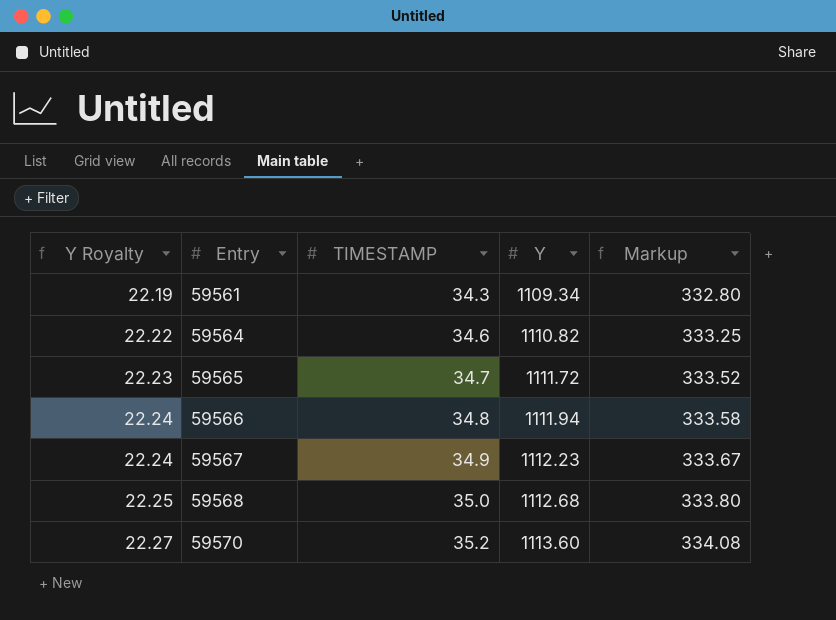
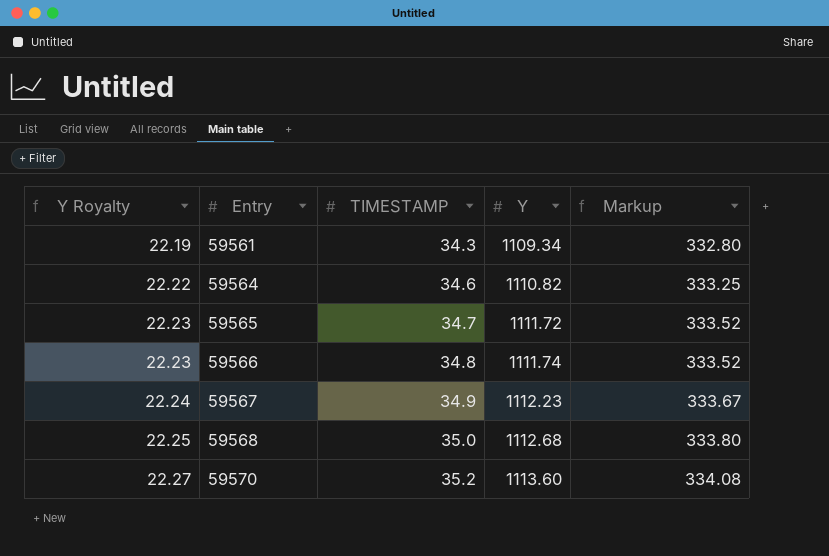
59566 | Y Royalty: 22.24 -> 22.23
59566 | Y: 1111.94 -> 1111.74
59566 | Markup: 333.58 -> 333.52

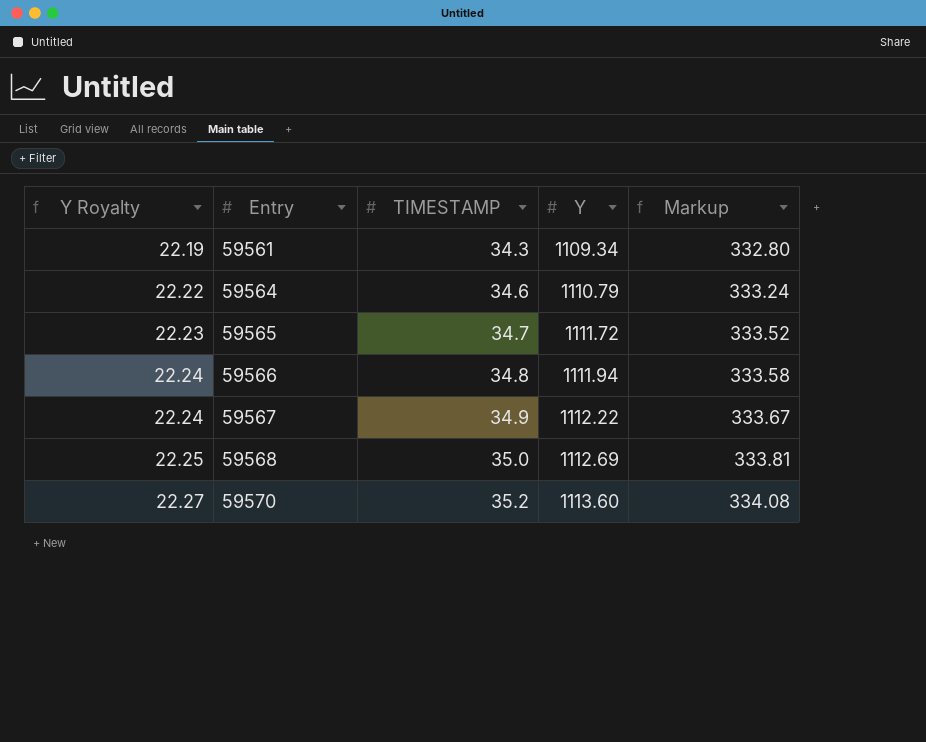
59564 | Y: 1110.82 -> 1110.79
59564 | Markup: 333.25 -> 333.24
59566 | Y Royalty: 22.23 -> 22.24
59566 | Y: 1111.74 -> 1111.94
59566 | Markup: 333.52 -> 333.58
59567 | Y: 1112.23 -> 1112.22
59568 | Y: 1112.68 -> 1112.69
59568 | Markup: 333.80 -> 333.81

